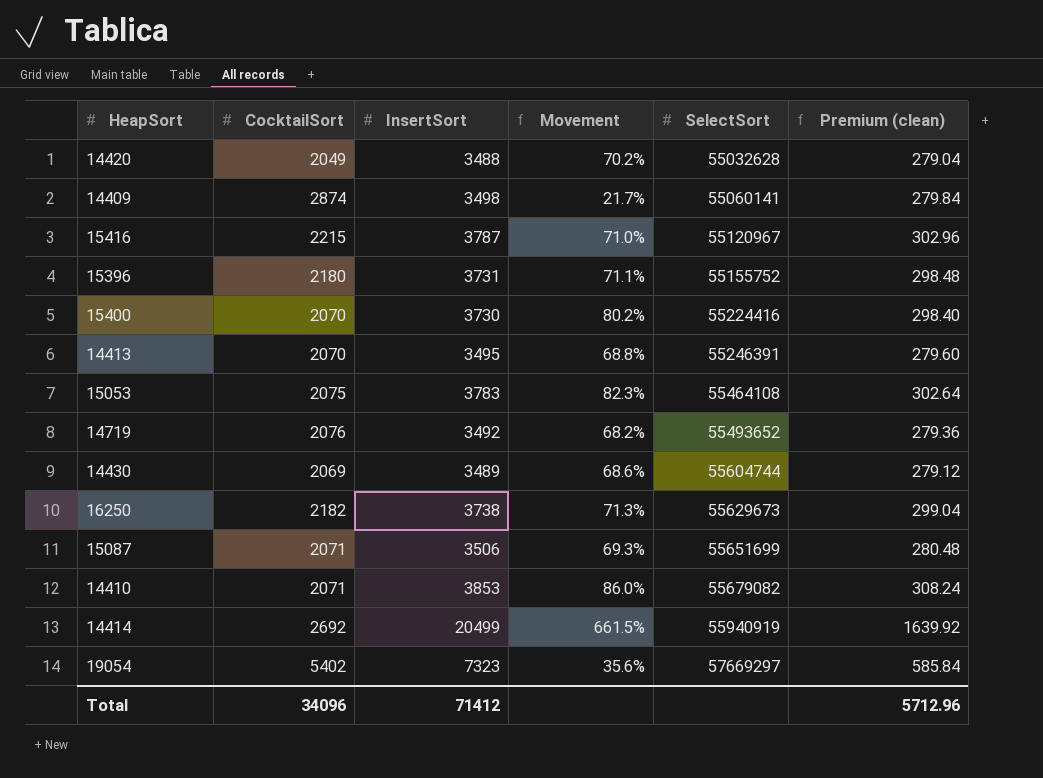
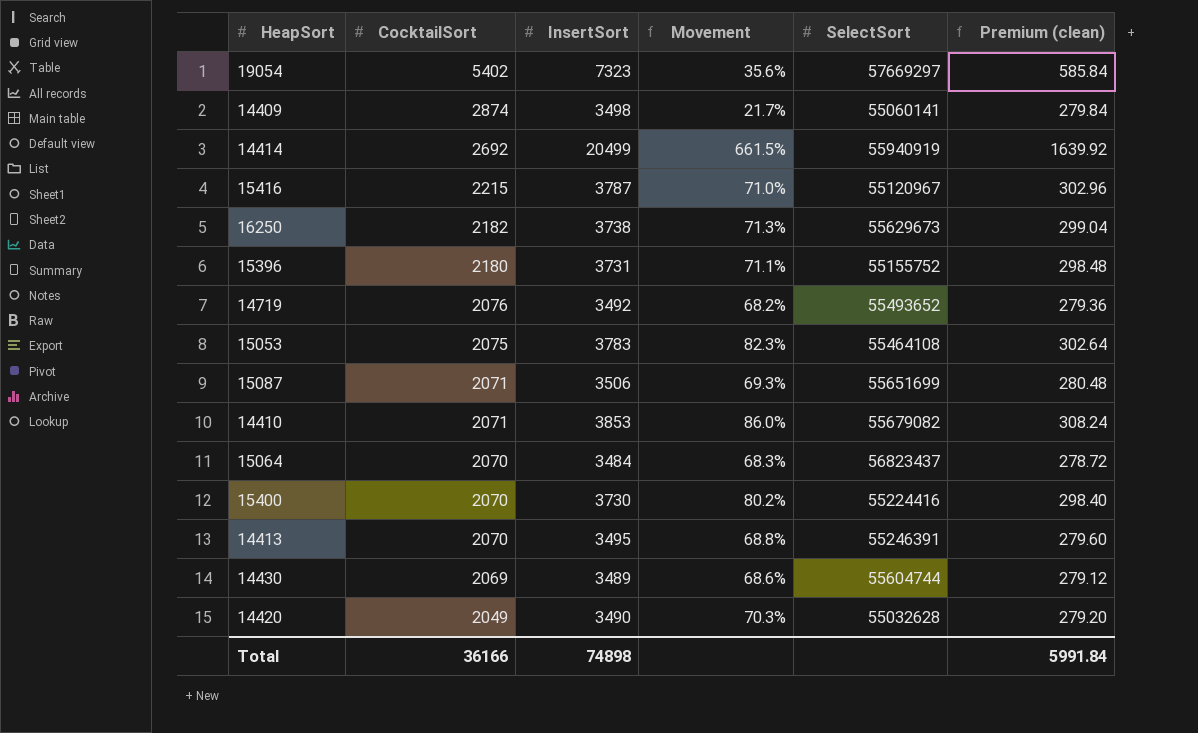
row order: SelectSort ascending -> CocktailSort descending
row 15064: none -> 2070 | 3484 | 68.3% | 56823437 | 278.72
14420 | InsertSort: 3488 -> 3490
14420 | Movement: 70.2% -> 70.3%
14420 | Premium (clean): 279.04 -> 279.20
Total | CocktailSort: 34096 -> 36166
Total | InsertSort: 71412 -> 74898
Total | Premium (clean): 5712.96 -> 5991.84

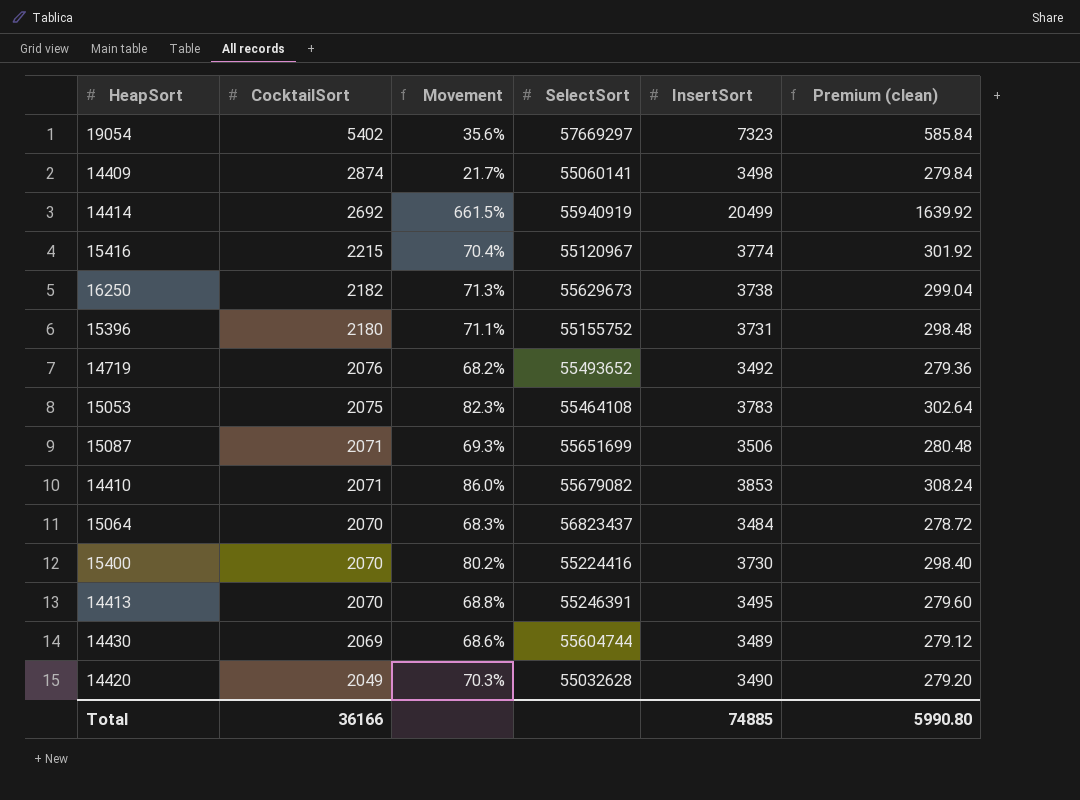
column InsertSort | position: 3 -> 5
15416 | Movement: 71.0% -> 70.4%
15416 | InsertSort: 3787 -> 3774
15416 | Premium (clean): 302.96 -> 301.92
Total | InsertSort: 74898 -> 74885
Total | Premium (clean): 5991.84 -> 5990.80

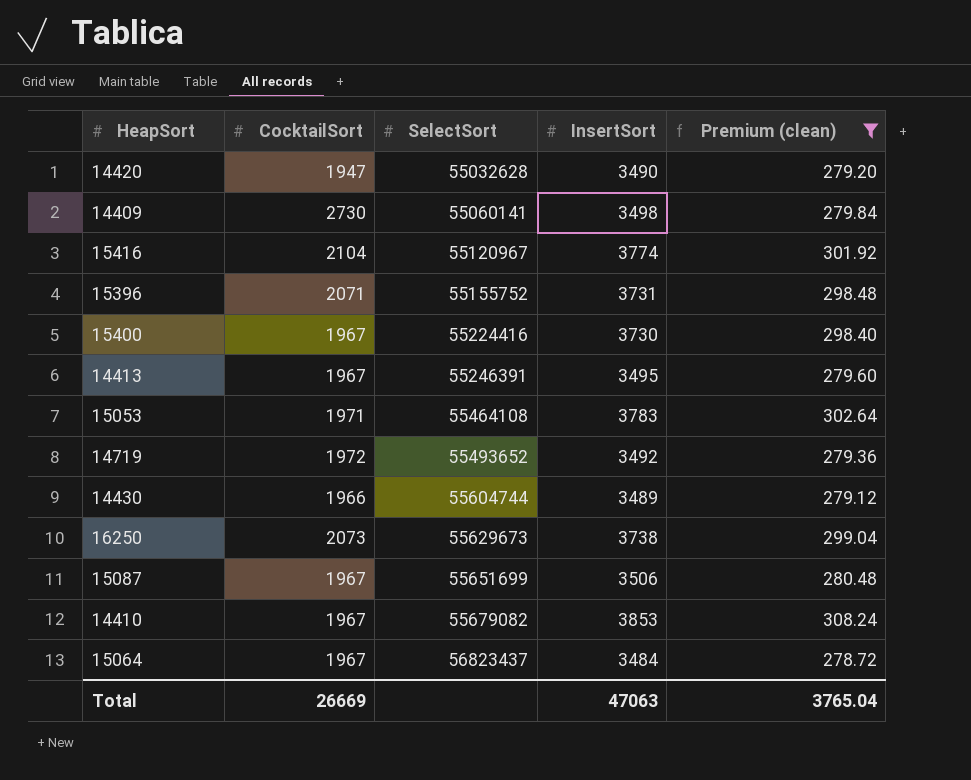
filter: none -> Premium (clean) <= 308.24
row order: CocktailSort descending -> SelectSort ascending
column Movement | formula: ([InsertSort] - [CocktailSort]) / [CocktailSort] -> none
14420 | CocktailSort: 2049 -> 1947
14409 | CocktailSort: 2874 -> 2730
15416 | CocktailSort: 2215 -> 2104
15396 | CocktailSort: 2180 -> 2071
15400 | CocktailSort: 2070 -> 1967
14413 | CocktailSort: 2070 -> 1967
15053 | CocktailSort: 2075 -> 1971
14719 | CocktailSort: 2076 -> 1972
14430 | CocktailSort: 2069 -> 1966
16250 | CocktailSort: 2182 -> 2073
15087 | CocktailSort: 2071 -> 1967
14410 | CocktailSort: 2071 -> 1967
15064 | CocktailSort: 2070 -> 1967
Total | CocktailSort: 36166 -> 26669
Total | InsertSort: 74885 -> 47063
Total | Premium (clean): 5990.80 -> 3765.04

